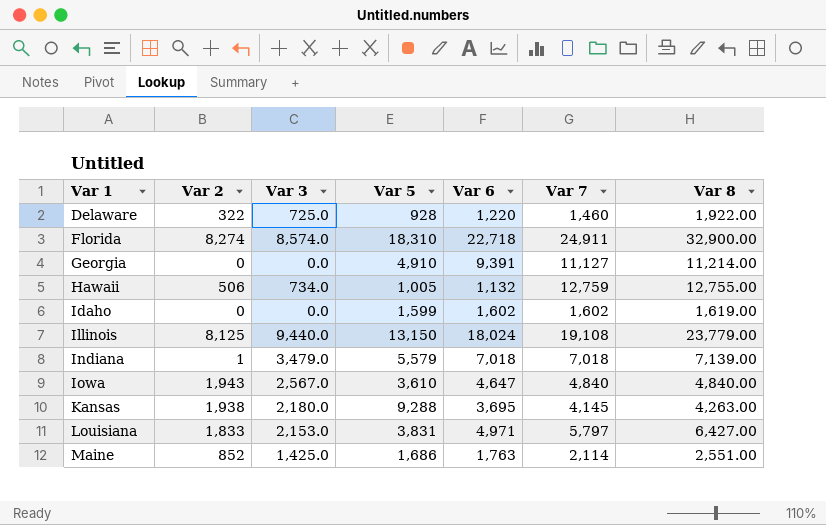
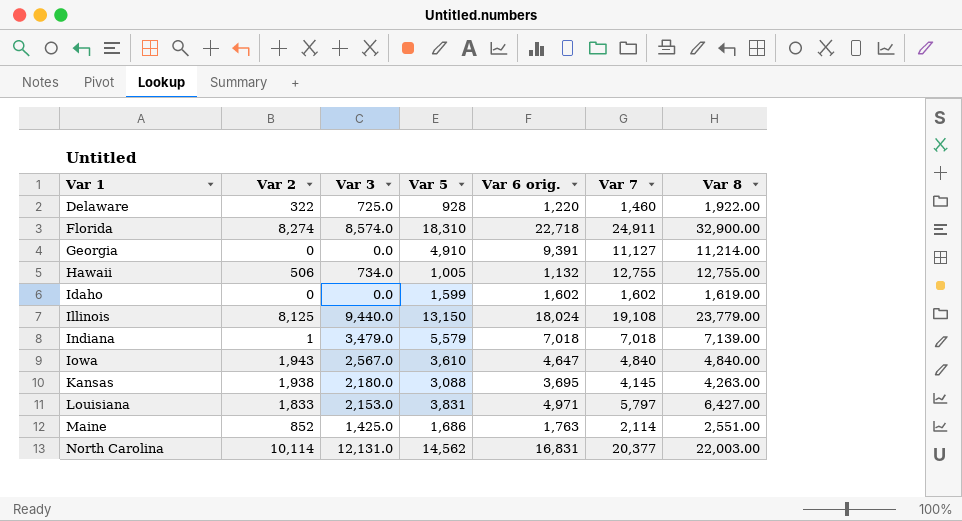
column name: Var 6 -> Var 6 orig.
Hawaii | Var 7: 12,759 -> 12,755
Kansas | Var 5: 9,288 -> 3,088
row North Carolina: none -> 10,114 | 12,131.0 | 14,562 | 16,831 | 20,377 | 22,003.00

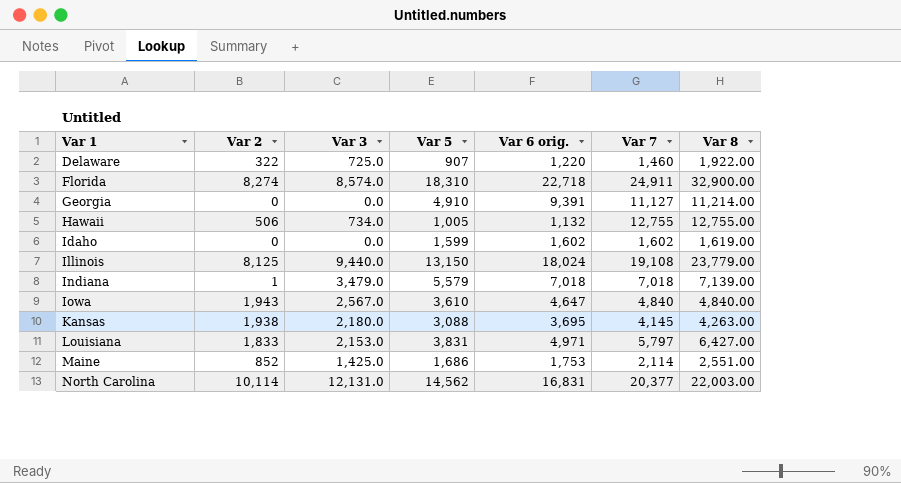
Delaware | Var 5: 928 -> 907
Maine | Var 6 orig.: 1,763 -> 1,753

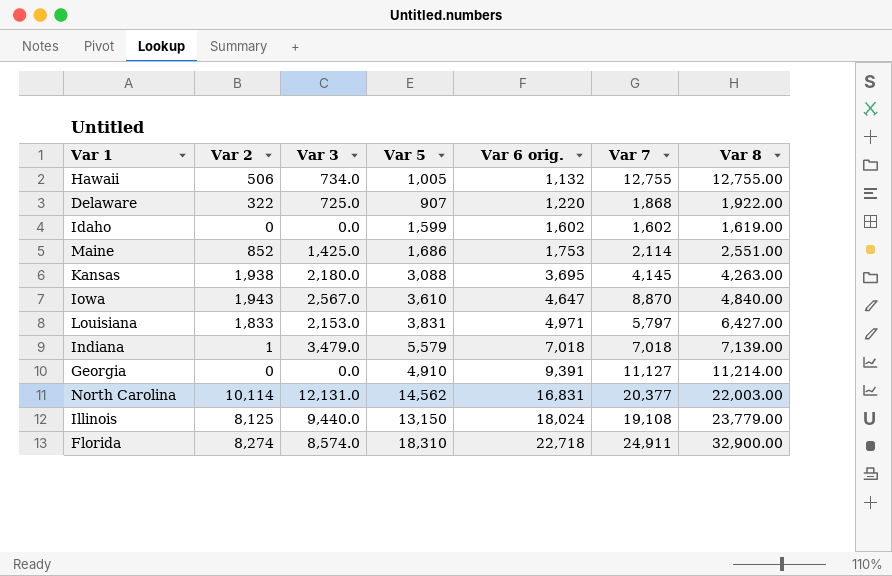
row order: Var 1 ascending -> Var 6 orig. ascending
Delaware | Var 7: 1,460 -> 1,868
Iowa | Var 7: 4,840 -> 8,870

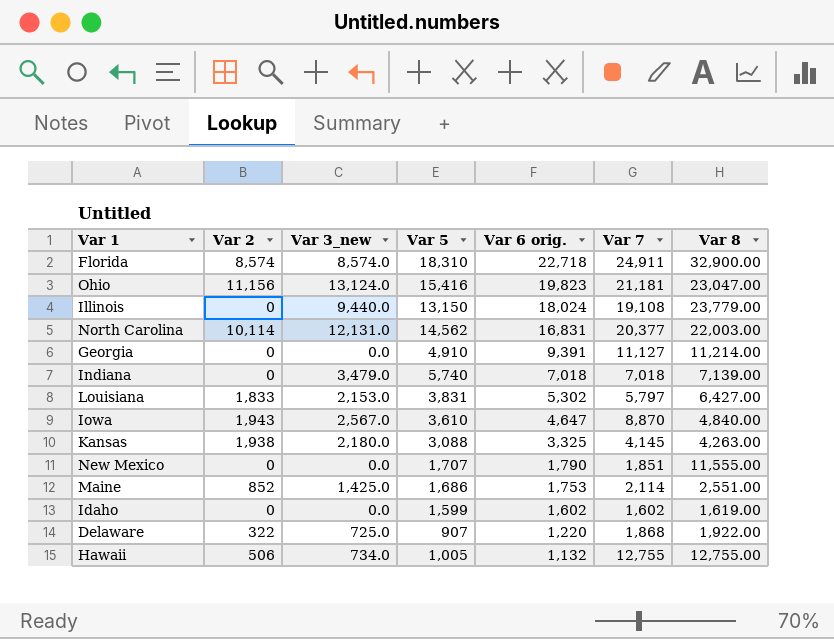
row order: Var 6 orig. ascending -> Var 6 orig. descending
column name: Var 3 -> Var 3_new
Florida | Var 2: 8,274 -> 8,574
row Ohio: none -> 11,156 | 13,124.0 | 15,416 | 19,823 | 21,181 | 23,047.00
Illinois | Var 2: 8,125 -> 0
Indiana | Var 2: 1 -> 0
Indiana | Var 5: 5,579 -> 5,740
Louisiana | Var 6 orig.: 4,971 -> 5,302
Kansas | Var 6 orig.: 3,695 -> 3,325
row New Mexico: none -> 0 | 0.0 | 1,707 | 1,790 | 1,851 | 11,555.00

